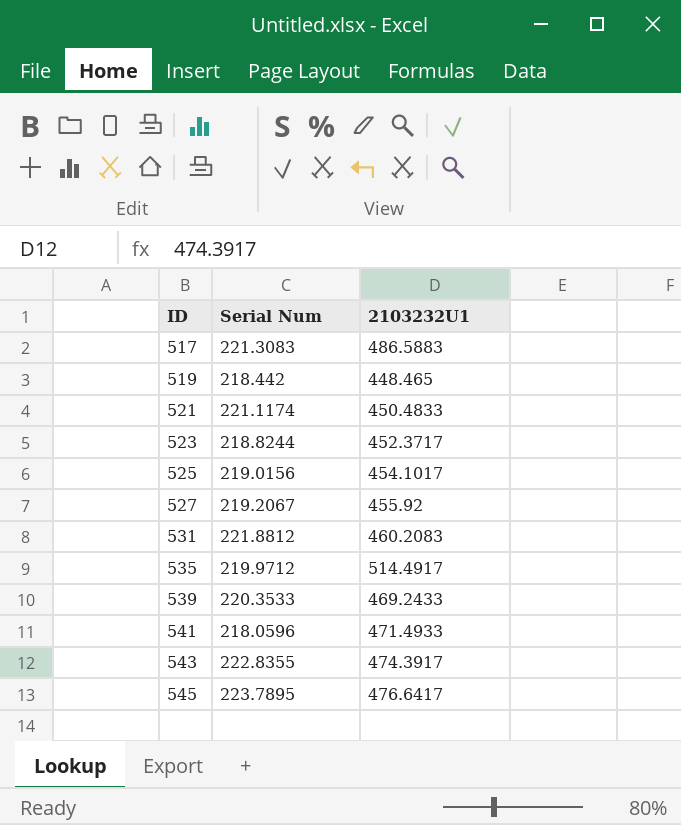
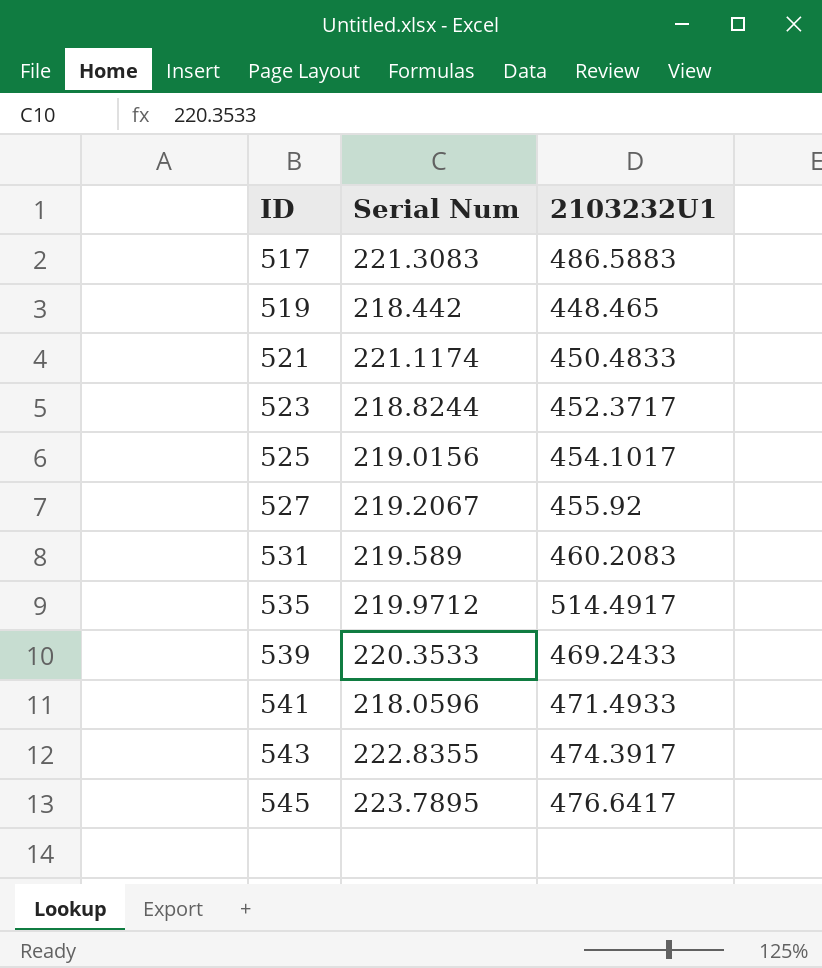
531 | Serial Num: 221.8812 -> 219.589

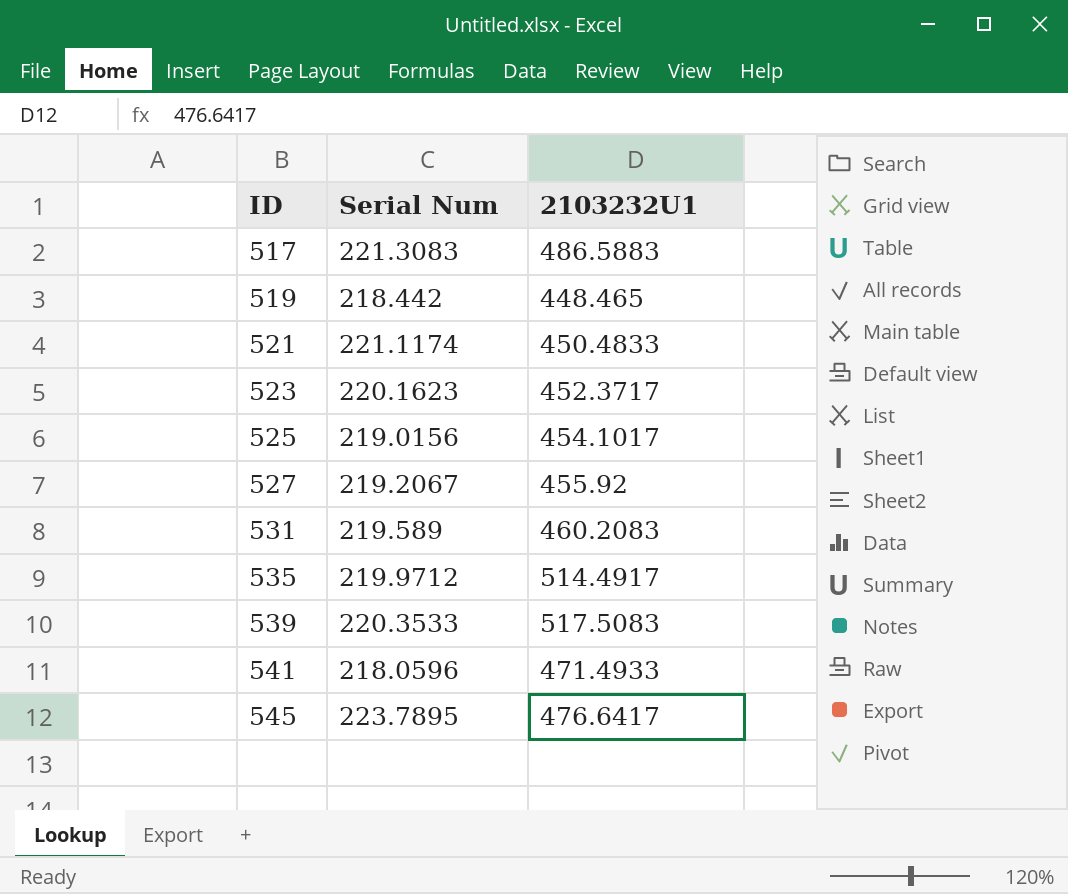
row 543: 222.8355 | 474.3917 -> none
523 | Serial Num: 218.8244 -> 220.1623
539 | 2103232U1: 469.2433 -> 517.5083

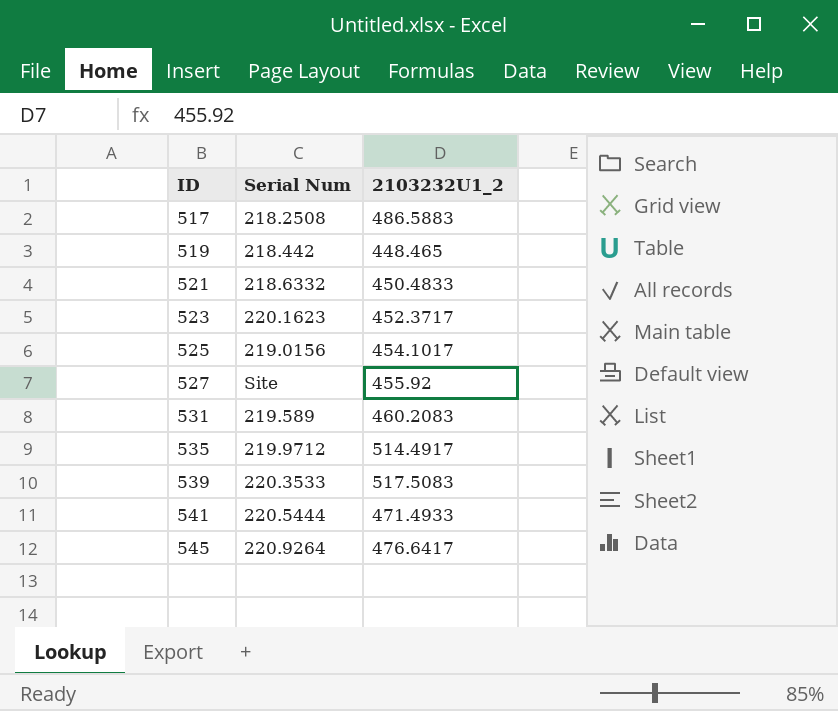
column name: 2103232U1 -> 2103232U1_2
517 | Serial Num: 221.3083 -> 218.2508
521 | Serial Num: 221.1174 -> 218.6332
527 | Serial Num: 219.2067 -> Site
541 | Serial Num: 218.0596 -> 220.5444
545 | Serial Num: 223.7895 -> 220.9264

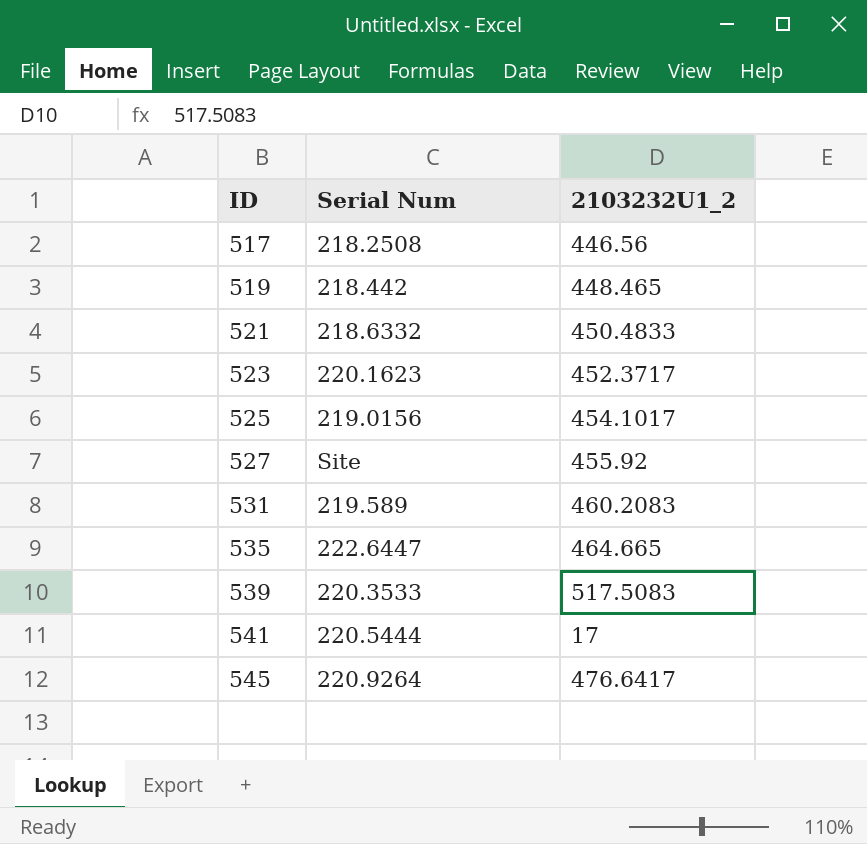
517 | 2103232U1_2: 486.5883 -> 446.56
535 | Serial Num: 219.9712 -> 222.6447
535 | 2103232U1_2: 514.4917 -> 464.665
541 | 2103232U1_2: 471.4933 -> 17

